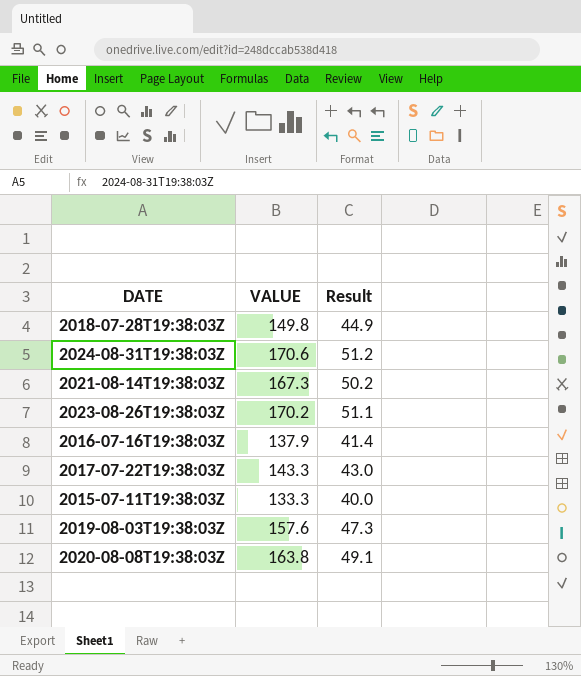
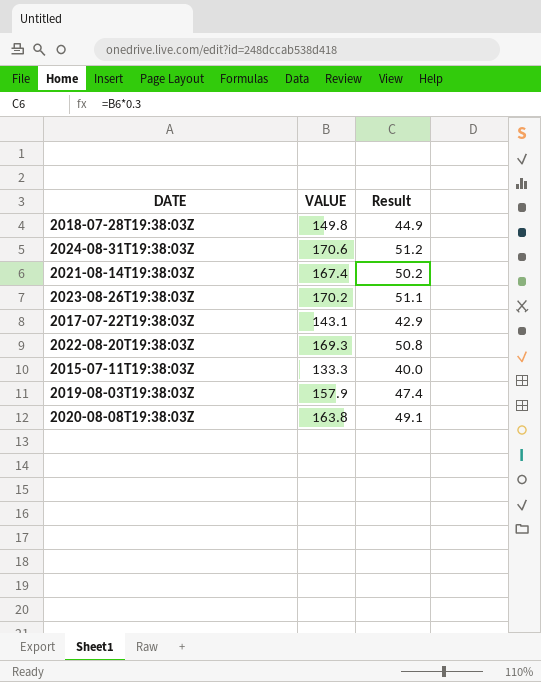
row 2016-07-16T19:38:03Z: 137.9 | 41.4 -> none
2021-08-14T19:38:03Z | VALUE: 167.3 -> 167.4
2017-07-22T19:38:03Z | VALUE: 143.3 -> 143.1
2017-07-22T19:38:03Z | Result: 43.0 -> 42.9
row 2022-08-20T19:38:03Z: none -> 169.3 | 50.8
2019-08-03T19:38:03Z | VALUE: 157.6 -> 157.9
2019-08-03T19:38:03Z | Result: 47.3 -> 47.4

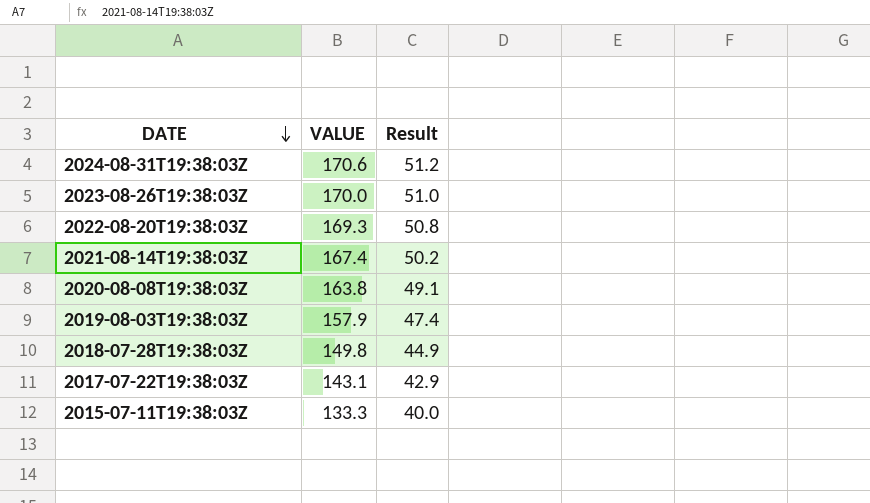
row order: none -> DATE descending
2023-08-26T19:38:03Z | VALUE: 170.2 -> 170.0
2023-08-26T19:38:03Z | Result: 51.1 -> 51.0

